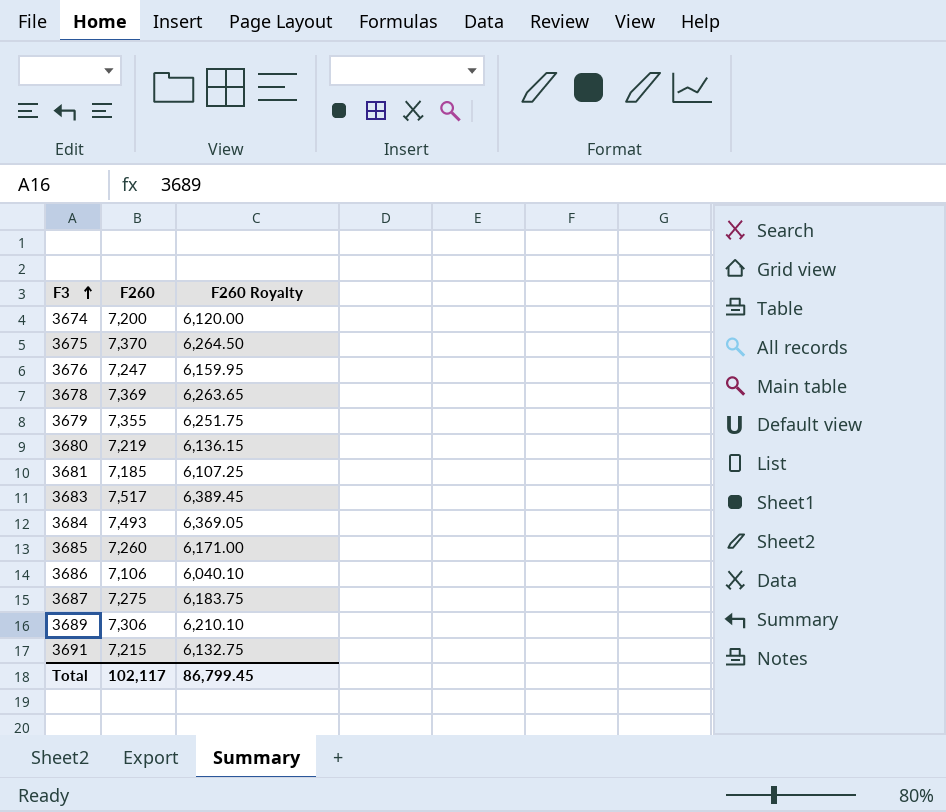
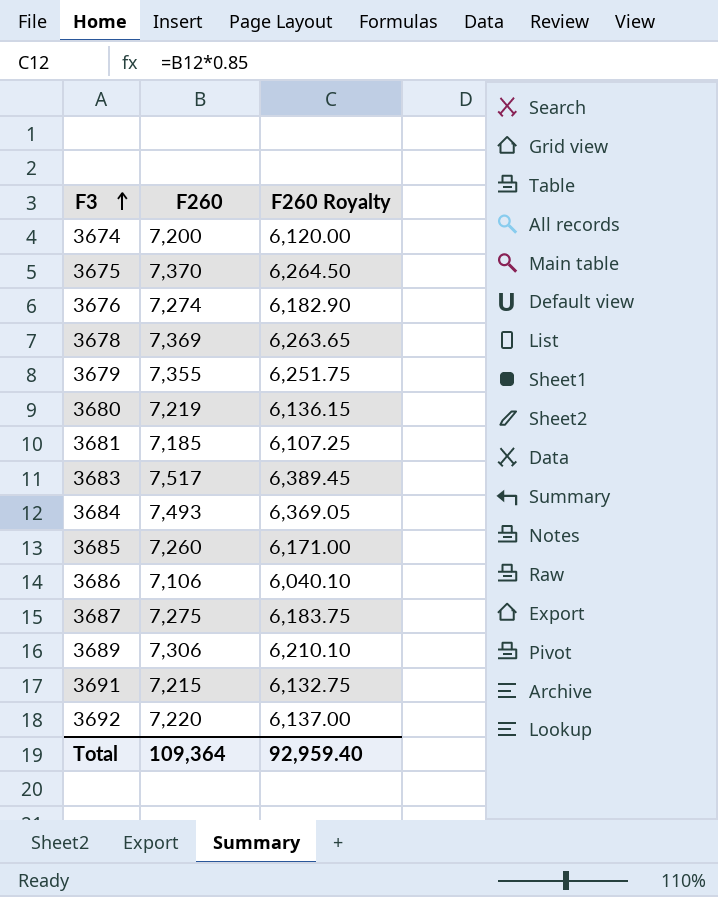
3676 | F260: 7,247 -> 7,274
3676 | F260 Royalty: 6,159.95 -> 6,182.90
row 3692: none -> 7,220 | 6,137.00
Total | F260: 102,117 -> 109,364
Total | F260 Royalty: 86,799.45 -> 92,959.40

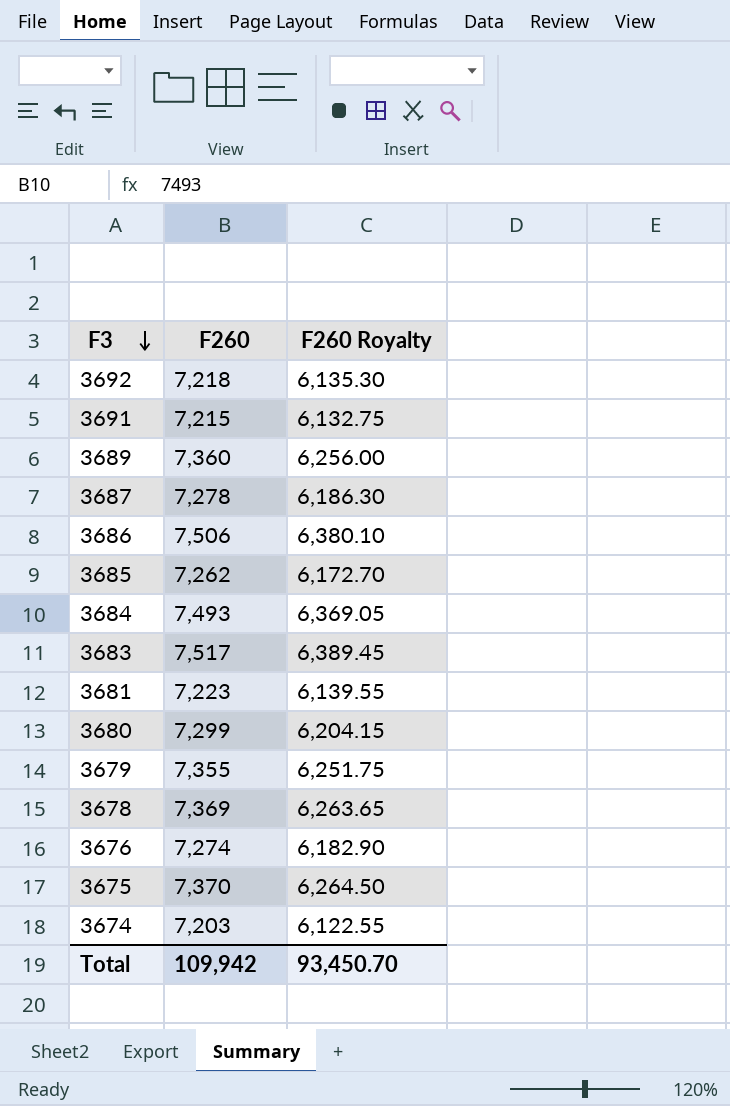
row order: F3 ascending -> F3 descending
3692 | F260: 7,220 -> 7,218
3692 | F260 Royalty: 6,137.00 -> 6,135.30
3689 | F260: 7,306 -> 7,360
3689 | F260 Royalty: 6,210.10 -> 6,256.00
3687 | F260: 7,275 -> 7,278
3687 | F260 Royalty: 6,183.75 -> 6,186.30
3686 | F260: 7,106 -> 7,506
3686 | F260 Royalty: 6,040.10 -> 6,380.10
3685 | F260: 7,260 -> 7,262
3685 | F260 Royalty: 6,171.00 -> 6,172.70
3681 | F260: 7,185 -> 7,223
3681 | F260 Royalty: 6,107.25 -> 6,139.55
3680 | F260: 7,219 -> 7,299
3680 | F260 Royalty: 6,136.15 -> 6,204.15
3674 | F260: 7,200 -> 7,203
3674 | F260 Royalty: 6,120.00 -> 6,122.55
Total | F260: 109,364 -> 109,942
Total | F260 Royalty: 92,959.40 -> 93,450.70

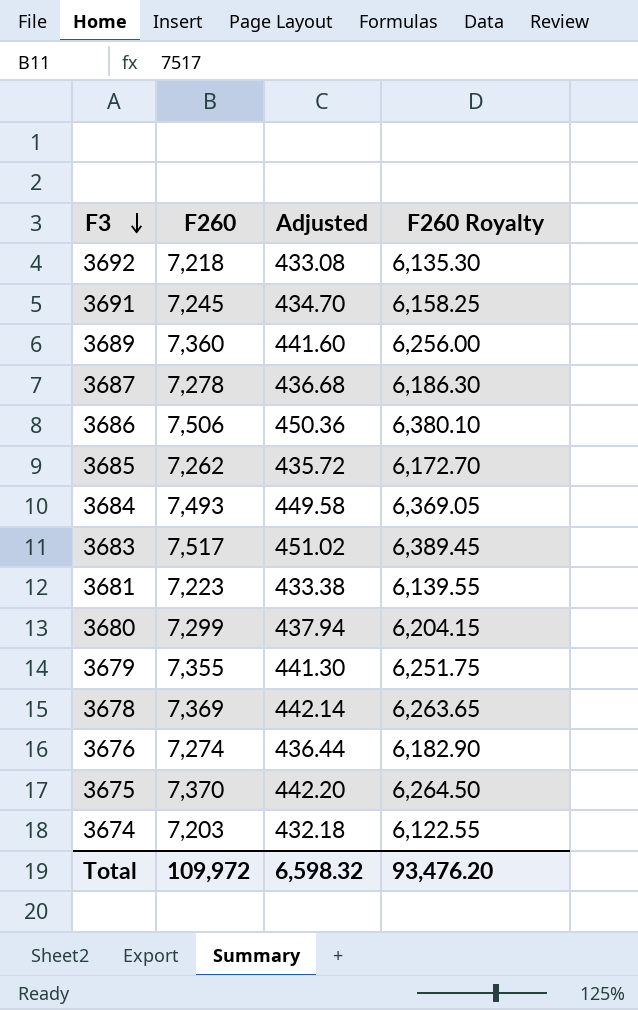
column Adjusted | formula: none -> [F260] * 0.06
3691 | F260: 7,215 -> 7,245
3691 | F260 Royalty: 6,132.75 -> 6,158.25
Total | F260: 109,942 -> 109,972
Total | F260 Royalty: 93,450.70 -> 93,476.20

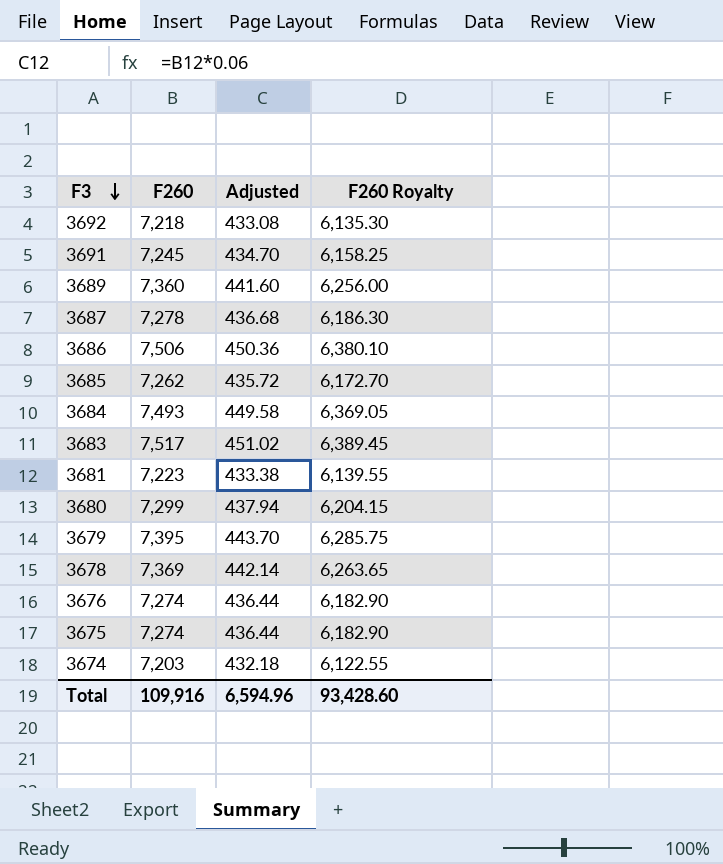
3679 | F260: 7,355 -> 7,395
3679 | Adjusted: 441.30 -> 443.70
3679 | F260 Royalty: 6,251.75 -> 6,285.75
3675 | F260: 7,370 -> 7,274
3675 | Adjusted: 442.20 -> 436.44
3675 | F260 Royalty: 6,264.50 -> 6,182.90
Total | F260: 109,972 -> 109,916
Total | Adjusted: 6,598.32 -> 6,594.96
Total | F260 Royalty: 93,476.20 -> 93,428.60

